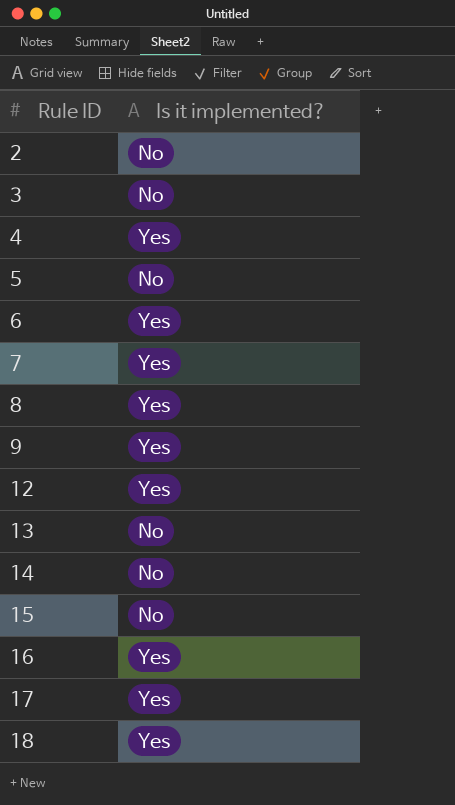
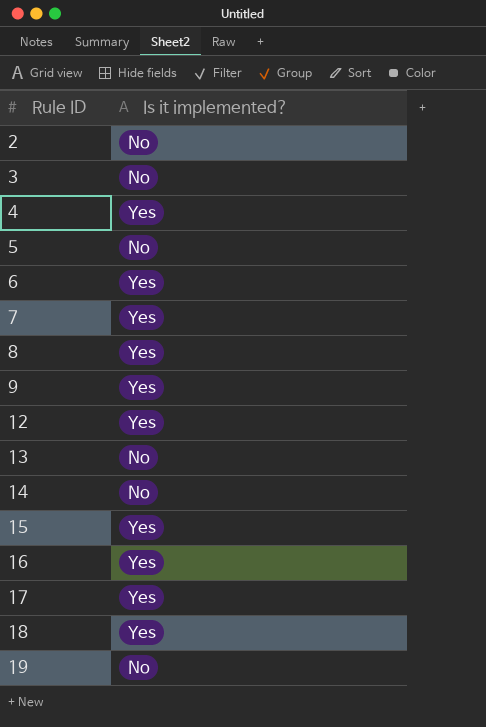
15 | Is it implemented?: No -> Yes
row 19: none -> No

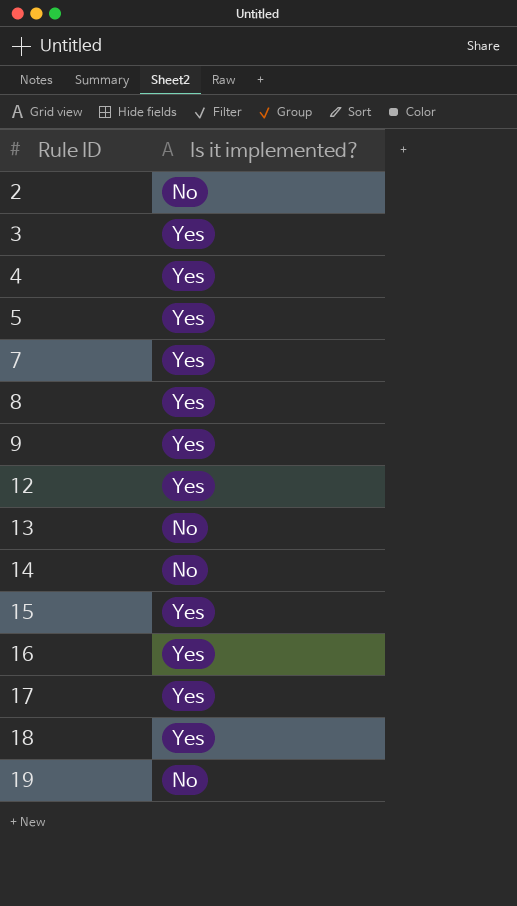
row 6: Yes -> none
3 | Is it implemented?: No -> Yes
5 | Is it implemented?: No -> Yes

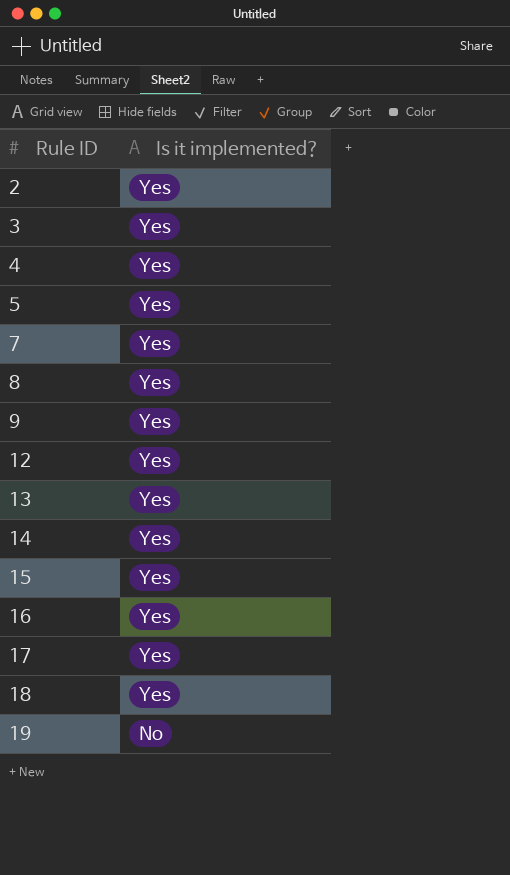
2 | Is it implemented?: No -> Yes
13 | Is it implemented?: No -> Yes
14 | Is it implemented?: No -> Yes

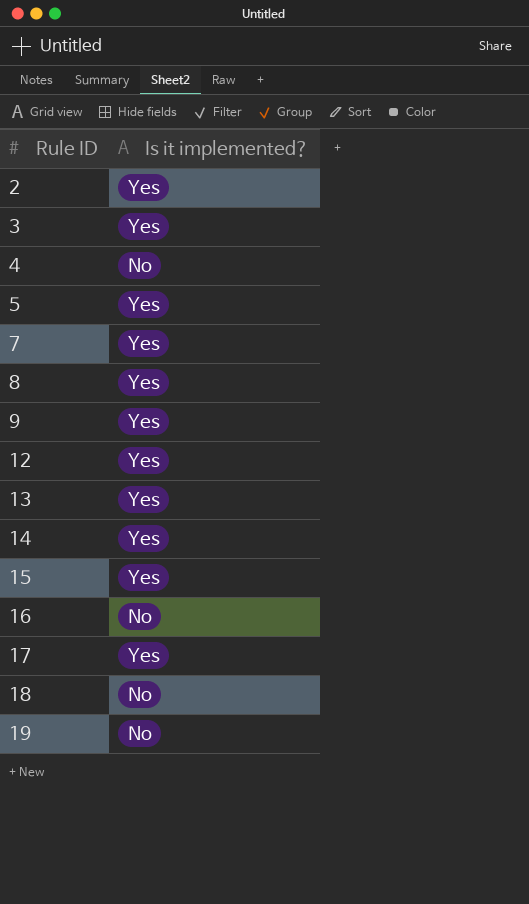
4 | Is it implemented?: Yes -> No
16 | Is it implemented?: Yes -> No
18 | Is it implemented?: Yes -> No

